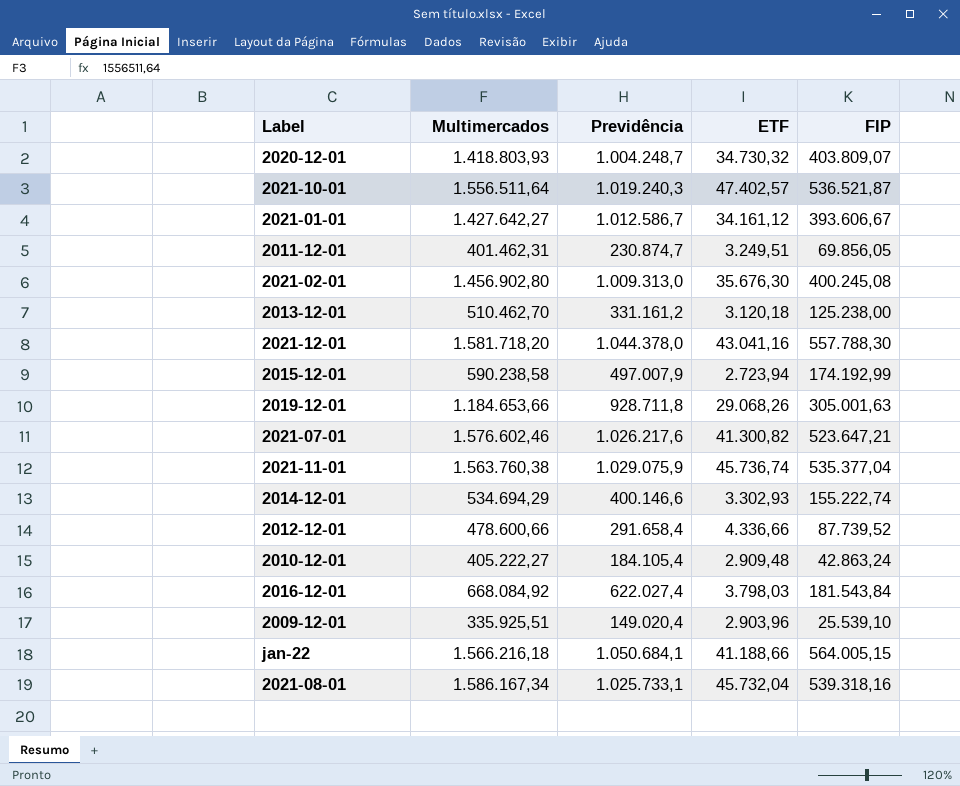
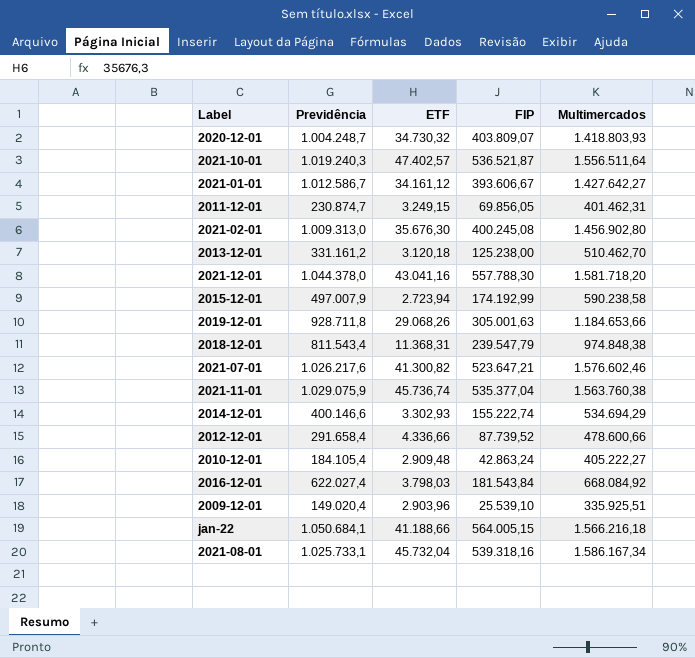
column Multimercados | position: 2 -> 5
2011-12-01 | ETF: 3.249,51 -> 3.249,15
row 2018-12-01: none -> 811.543,4 | 11.368,31 | 239.547,79 | 974.848,38

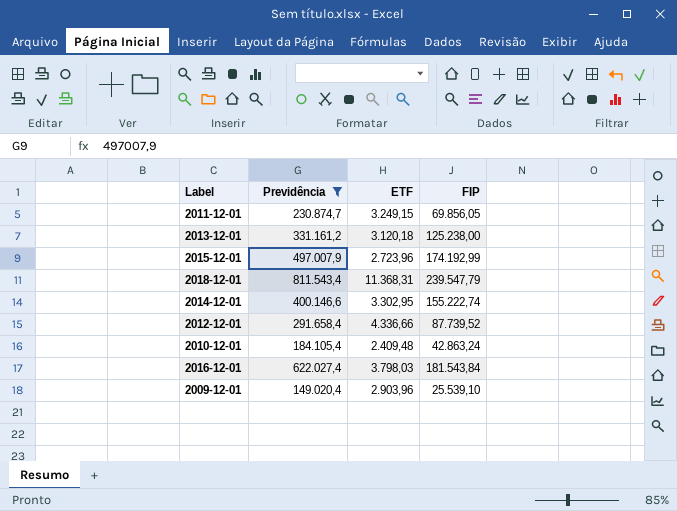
filter: none -> Previdência <= 811.543,4
column Multimercados | position: 5 -> none
2015-12-01 | ETF: 2.723,94 -> 2.723,96
2014-12-01 | ETF: 3.302,93 -> 3.302,95
2010-12-01 | ETF: 2.909,48 -> 2.409,48

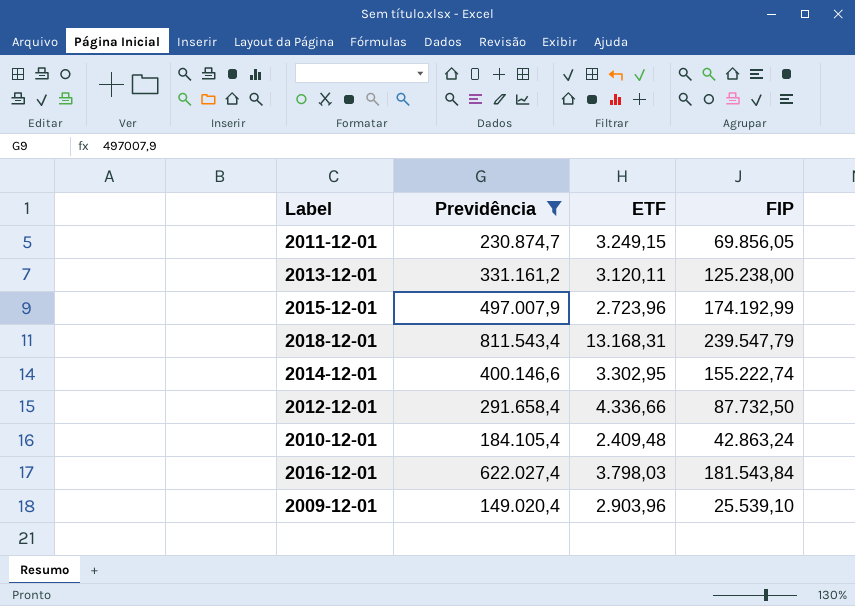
2013-12-01 | ETF: 3.120,18 -> 3.120,11
2018-12-01 | ETF: 11.368,31 -> 13.168,31
2012-12-01 | FIP: 87.739,52 -> 87.732,50

